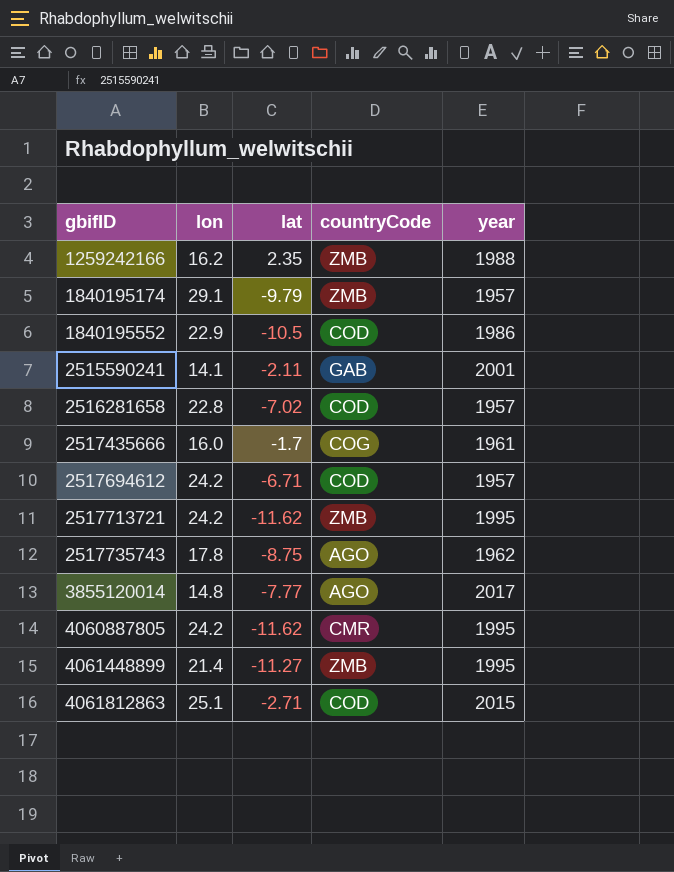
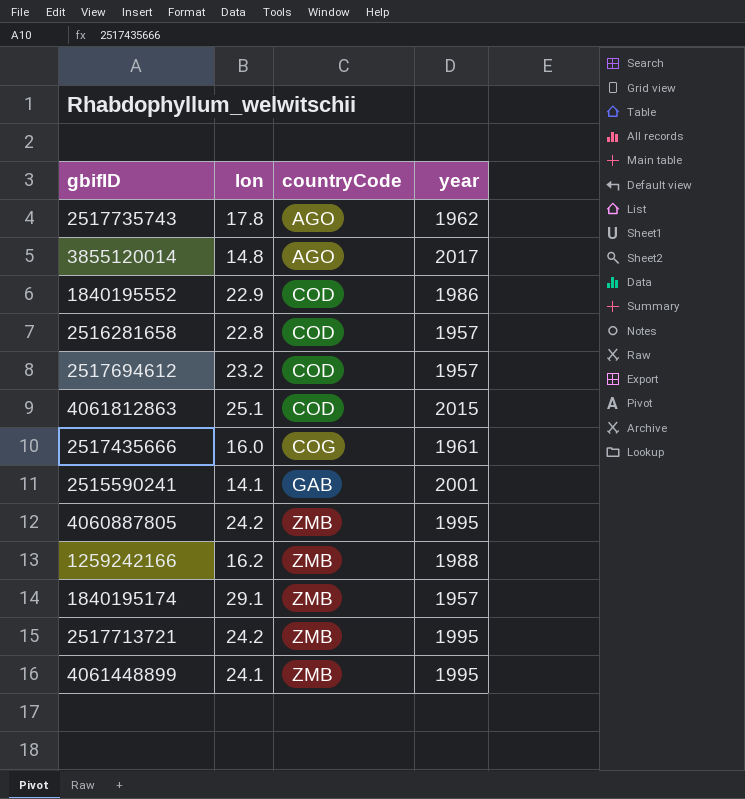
row order: gbifID ascending -> countryCode ascending
column lat | position: 3 -> none
2517694612 | lon: 24.2 -> 23.2
4060887805 | countryCode: CMR -> ZMB
4061448899 | lon: 21.4 -> 24.1

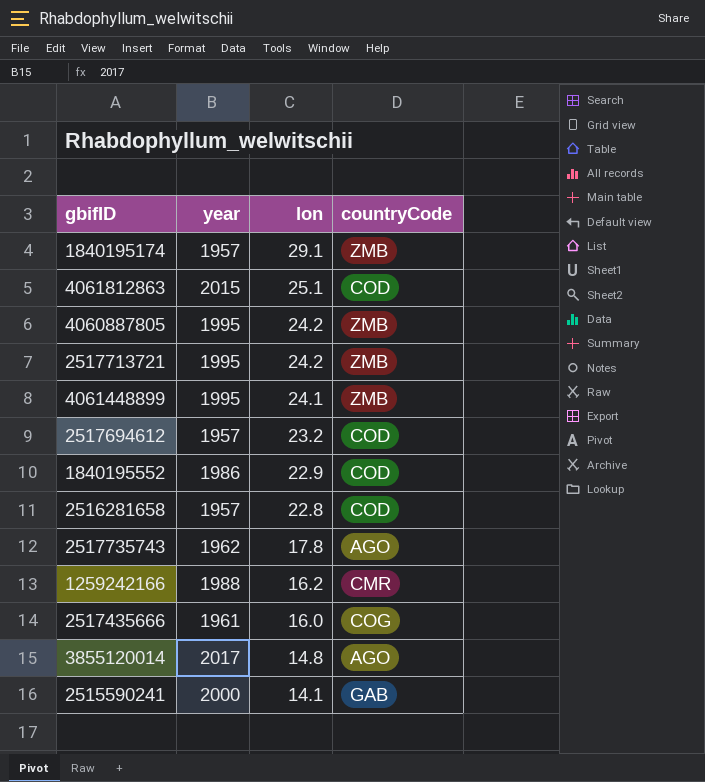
row order: countryCode ascending -> lon descending
column year | position: 4 -> 2
1259242166 | countryCode: ZMB -> CMR
2515590241 | year: 2001 -> 2000

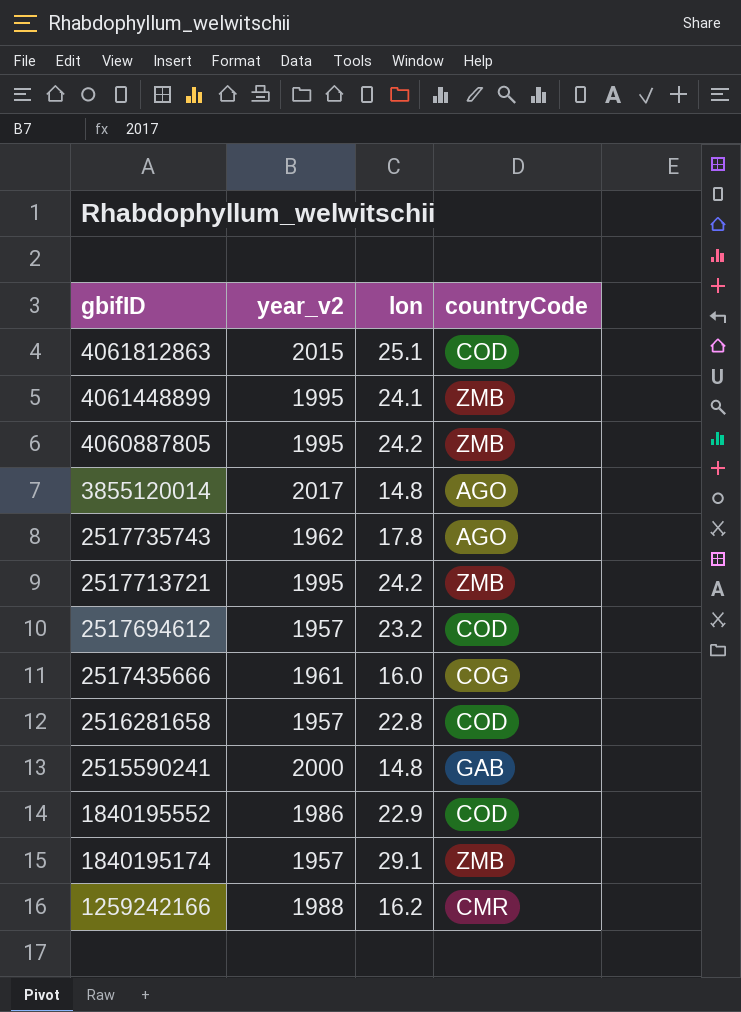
row order: lon descending -> gbifID descending
column name: year -> year_v2
2515590241 | lon: 14.1 -> 14.8

